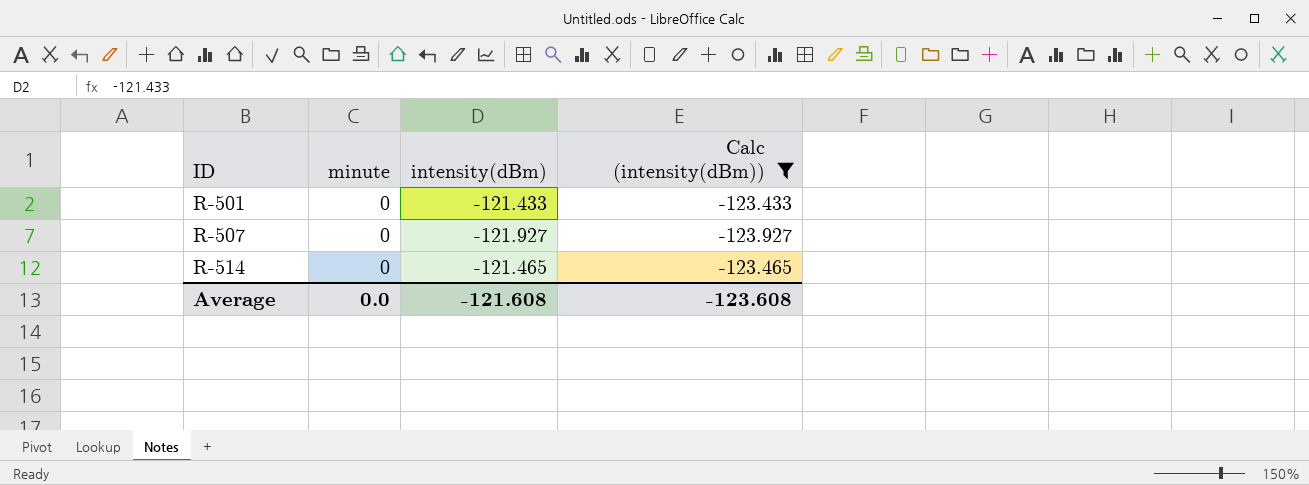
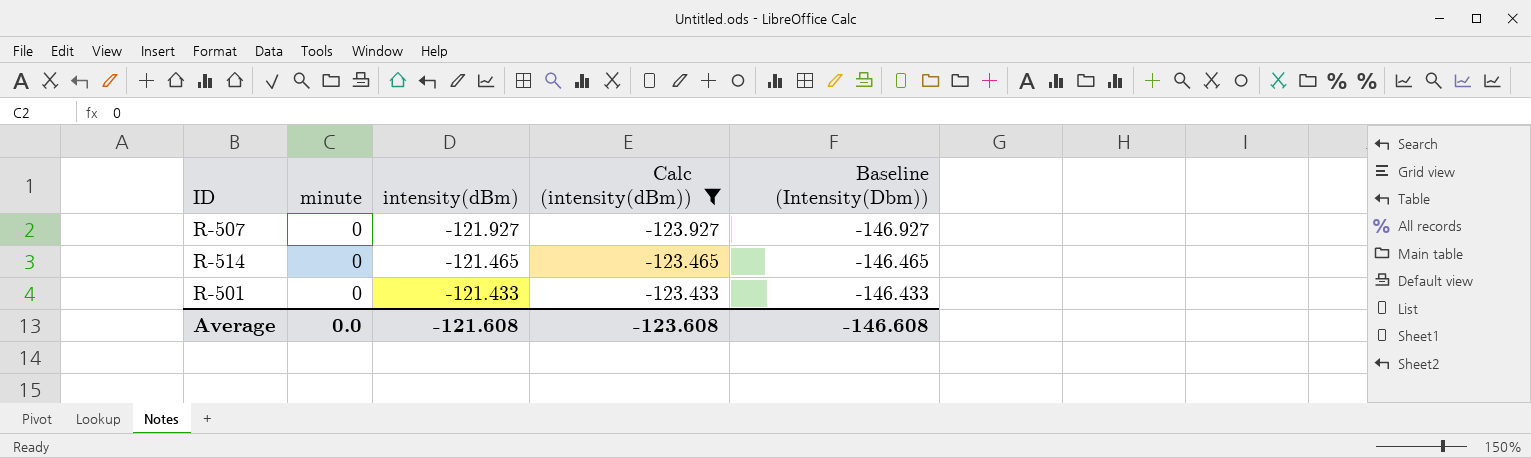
row order: ID ascending -> intensity(dBm) ascending
column Baseline (Intensity(Dbm)) | formula: none -> [intensity(dBm)] - 25

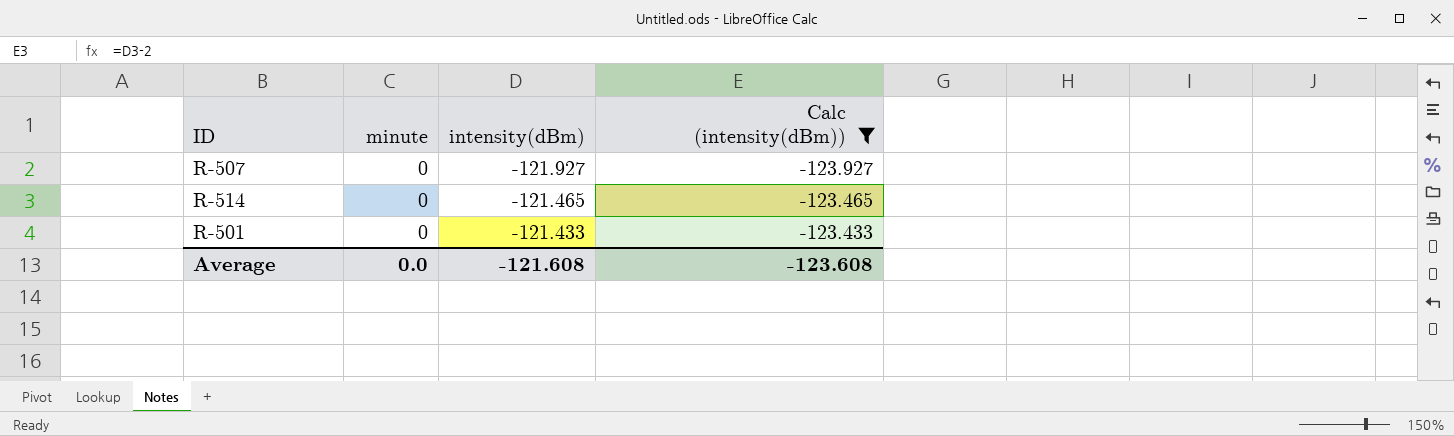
column Baseline (Intensity(Dbm)) | formula: [intensity(dBm)] - 25 -> none

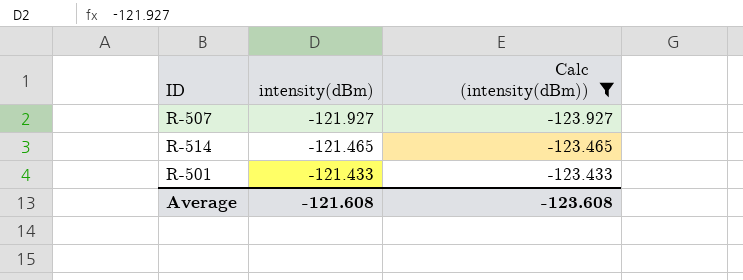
column minute | position: 2 -> none

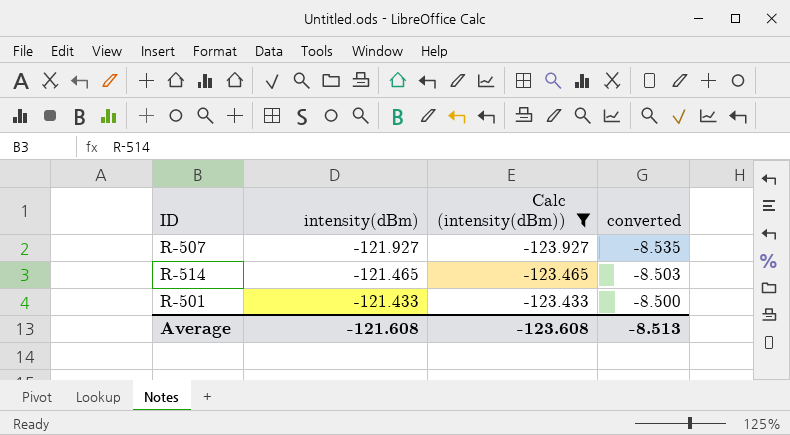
column converted | formula: none -> [intensity(dBm)] * 0.07

